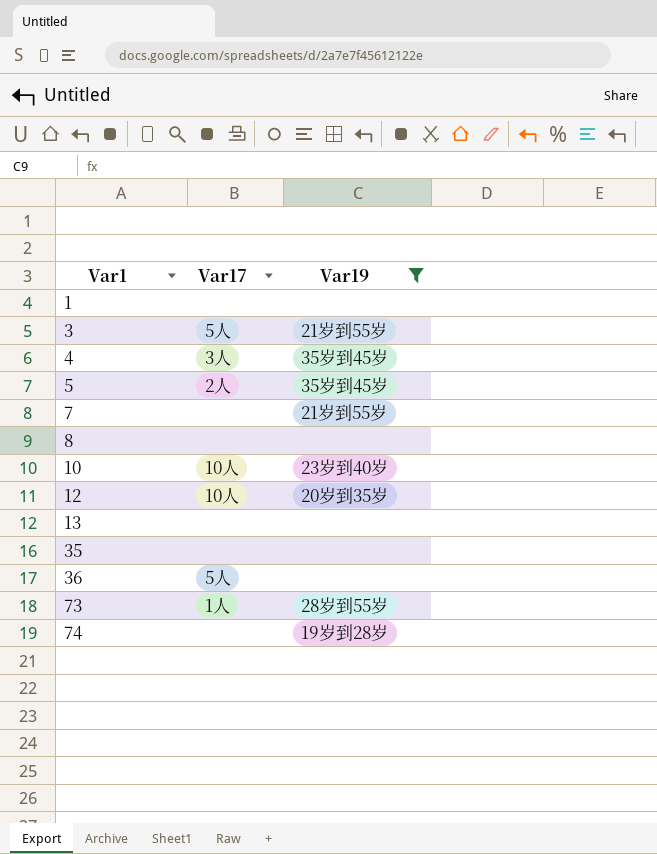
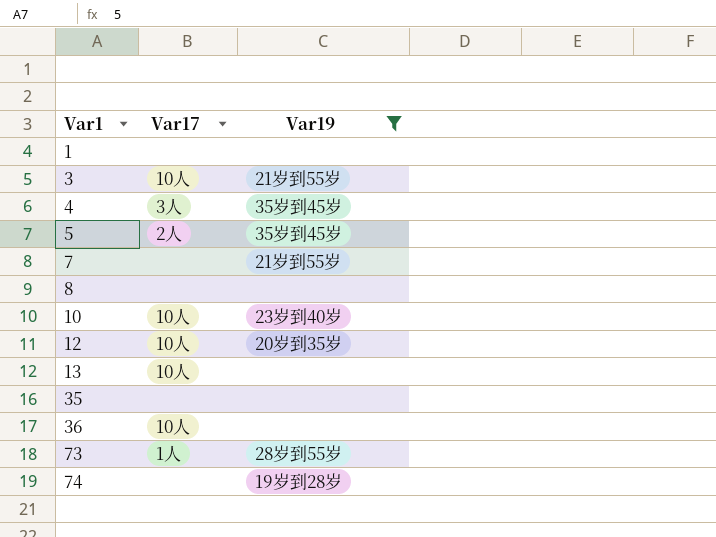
3 | Var17: 5人 -> 10人
13 | Var17: none -> 10人
36 | Var17: 5人 -> 10人

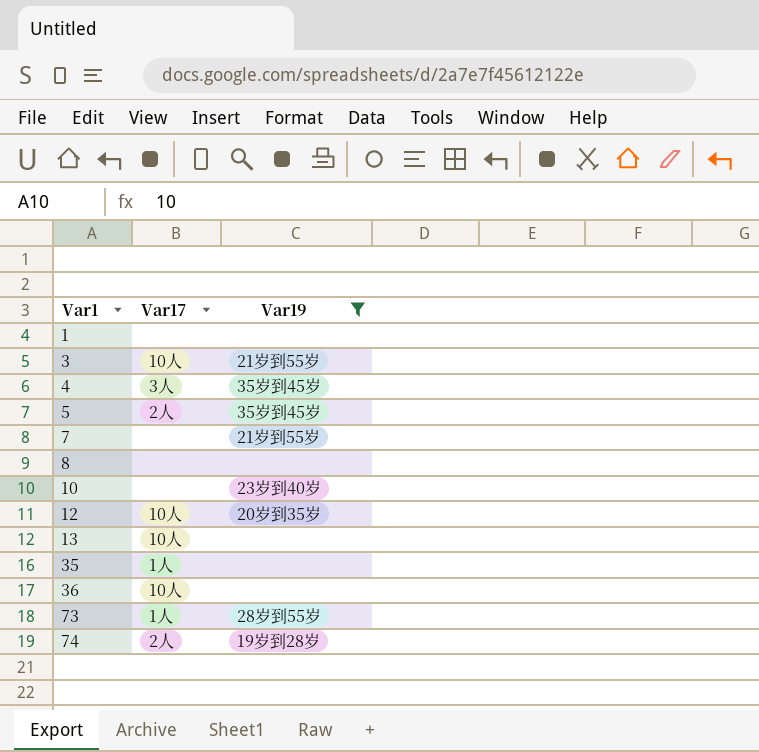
10 | Var17: 10人 -> none
35 | Var17: none -> 1人
74 | Var17: none -> 2人

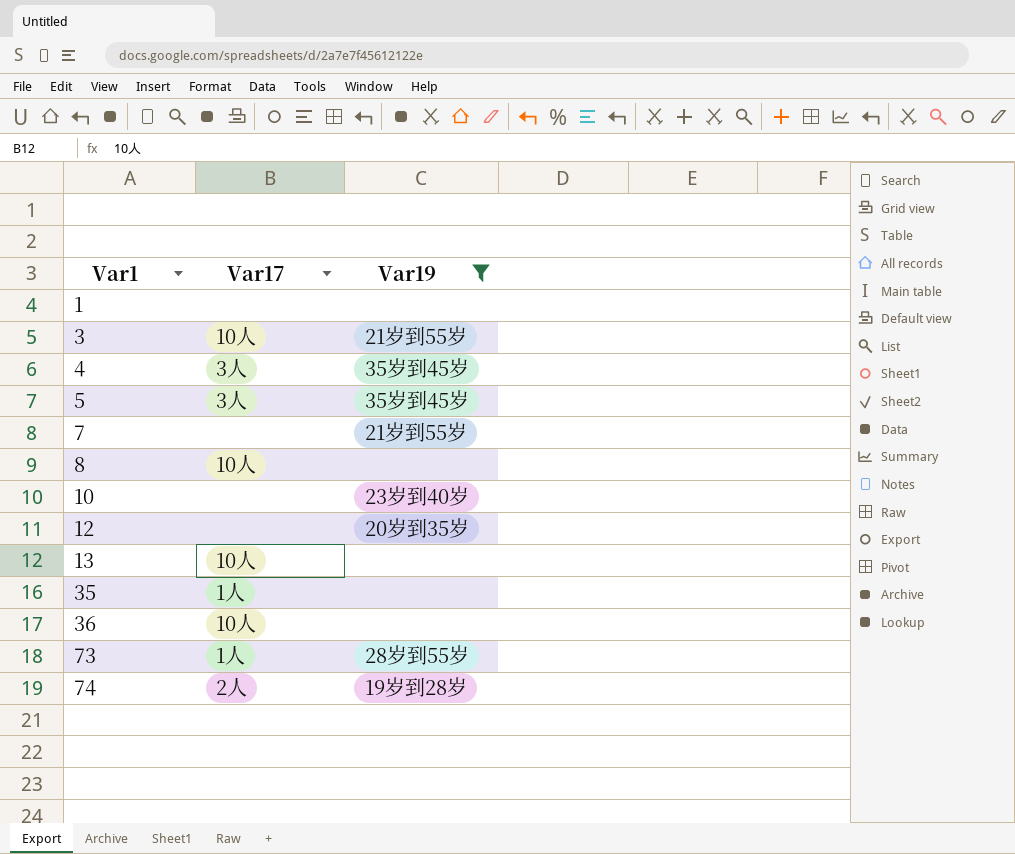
5 | Var17: 2人 -> 3人
8 | Var17: none -> 10人
12 | Var17: 10人 -> none

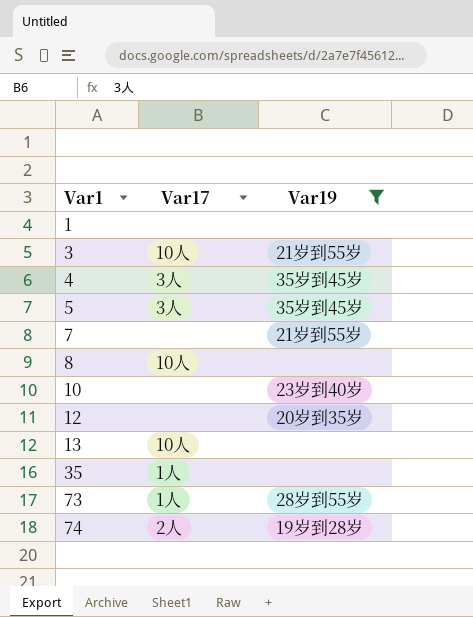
row 36: 10人 | none -> none

